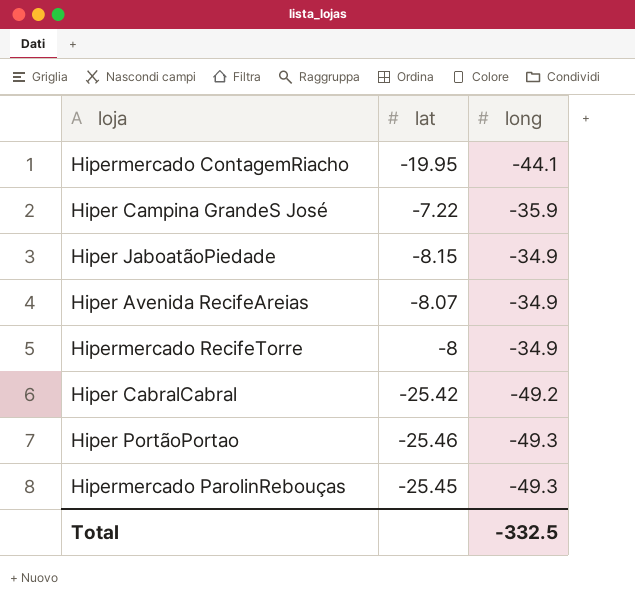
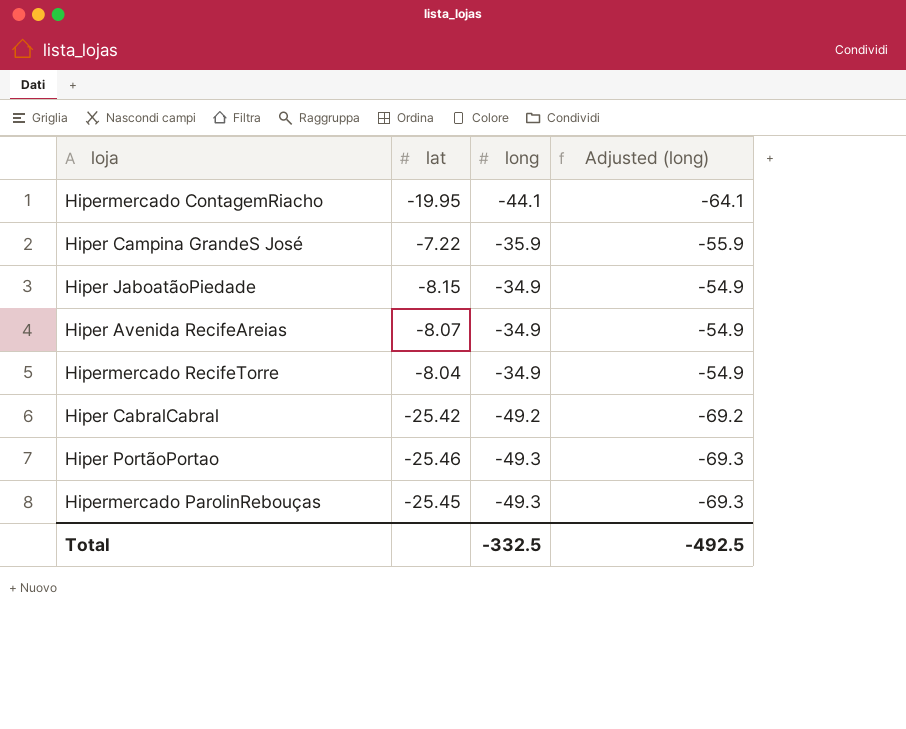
column Adjusted (long) | formula: none -> [long] - 20
Hipermercado RecifeTorre | lat: -8 -> -8.04

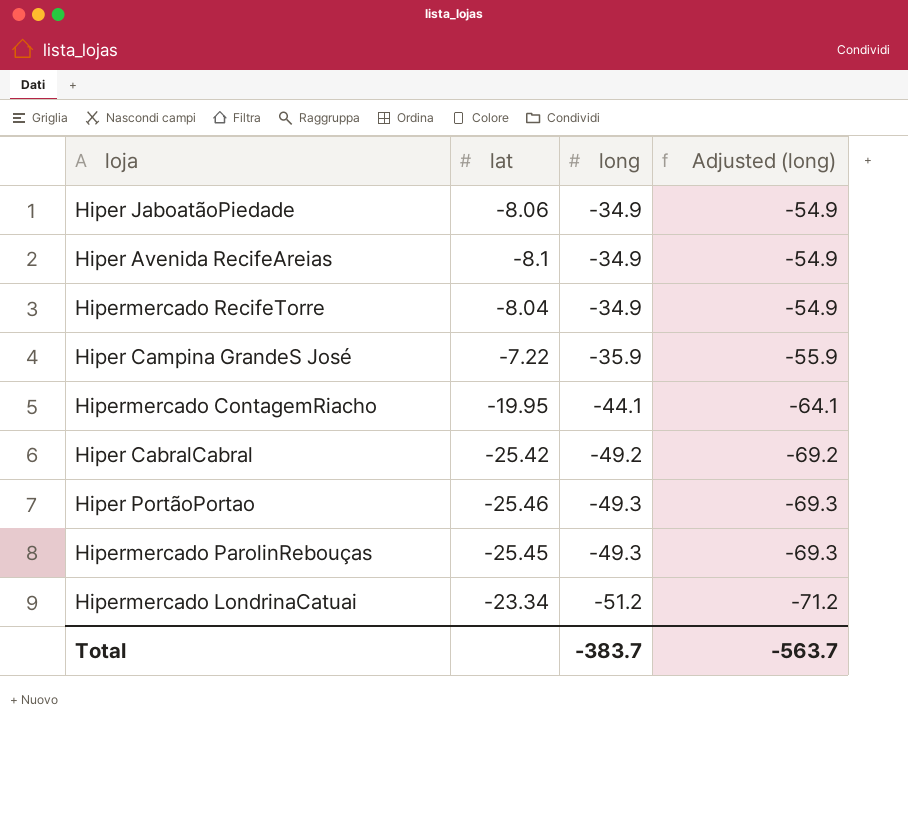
row order: none -> long descending
Hiper JaboatãoPiedade | lat: -8.15 -> -8.06
Hiper Avenida RecifeAreias | lat: -8.07 -> -8.1
row Hipermercado LondrinaCatuai: none -> -23.34 | -51.2 | -71.2
Total | long: -332.5 -> -383.7
Total | Adjusted (long): -492.5 -> -563.7

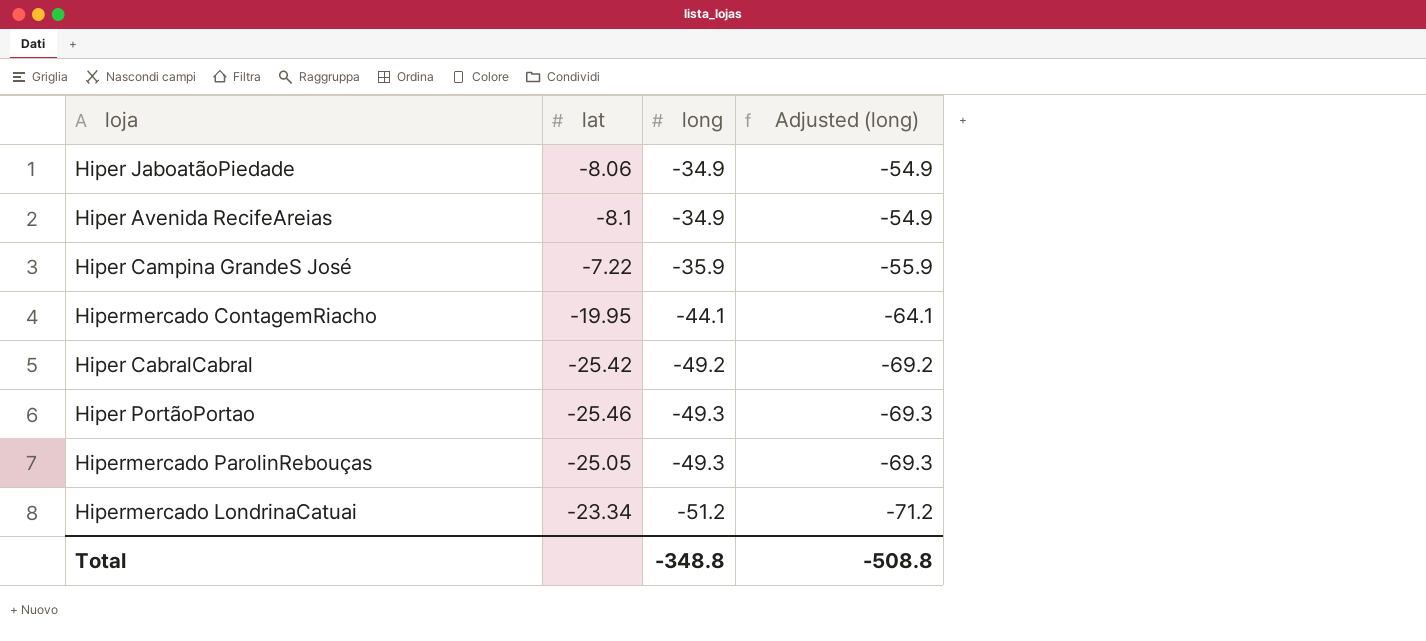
row Hipermercado RecifeTorre: -8.04 | -34.9 | -54.9 -> none
Hipermercado ParolinRebouças | lat: -25.45 -> -25.05
Total | long: -383.7 -> -348.8
Total | Adjusted (long): -563.7 -> -508.8

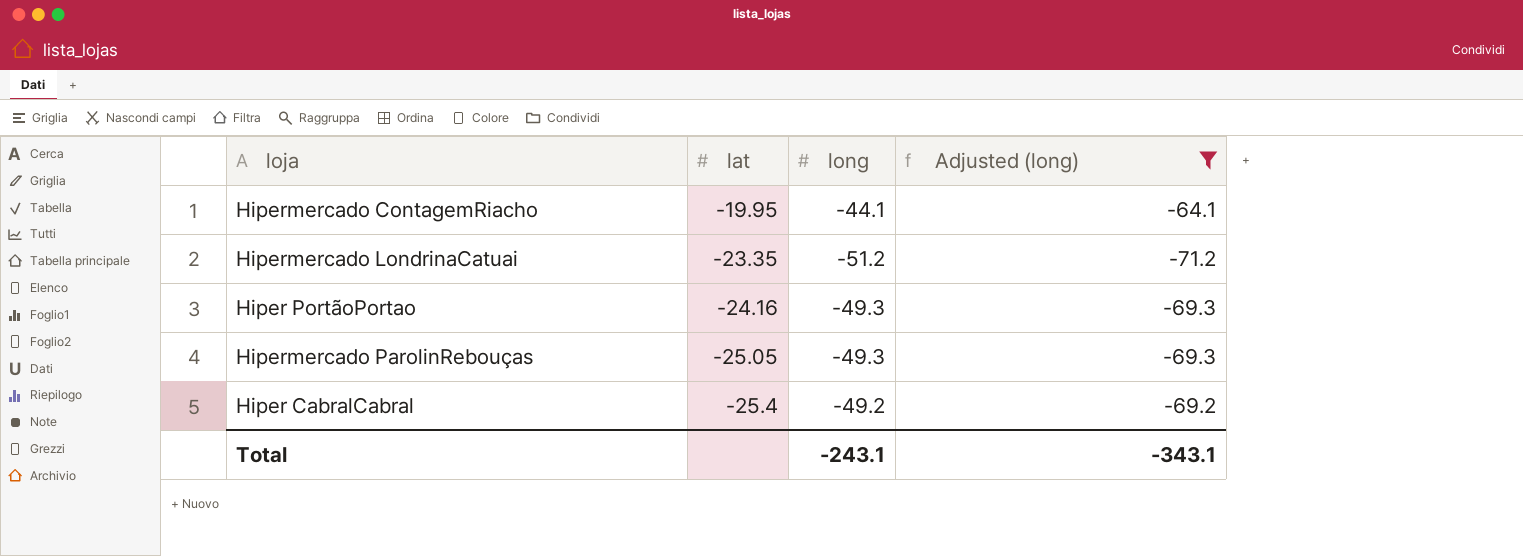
filter: none -> Adjusted (long) <= -64.1
row order: long descending -> lat descending
Hipermercado LondrinaCatuai | lat: -23.34 -> -23.35
Hiper PortãoPortao | lat: -25.46 -> -24.16
Hiper CabralCabral | lat: -25.42 -> -25.4
Total | long: -348.8 -> -243.1
Total | Adjusted (long): -508.8 -> -343.1

